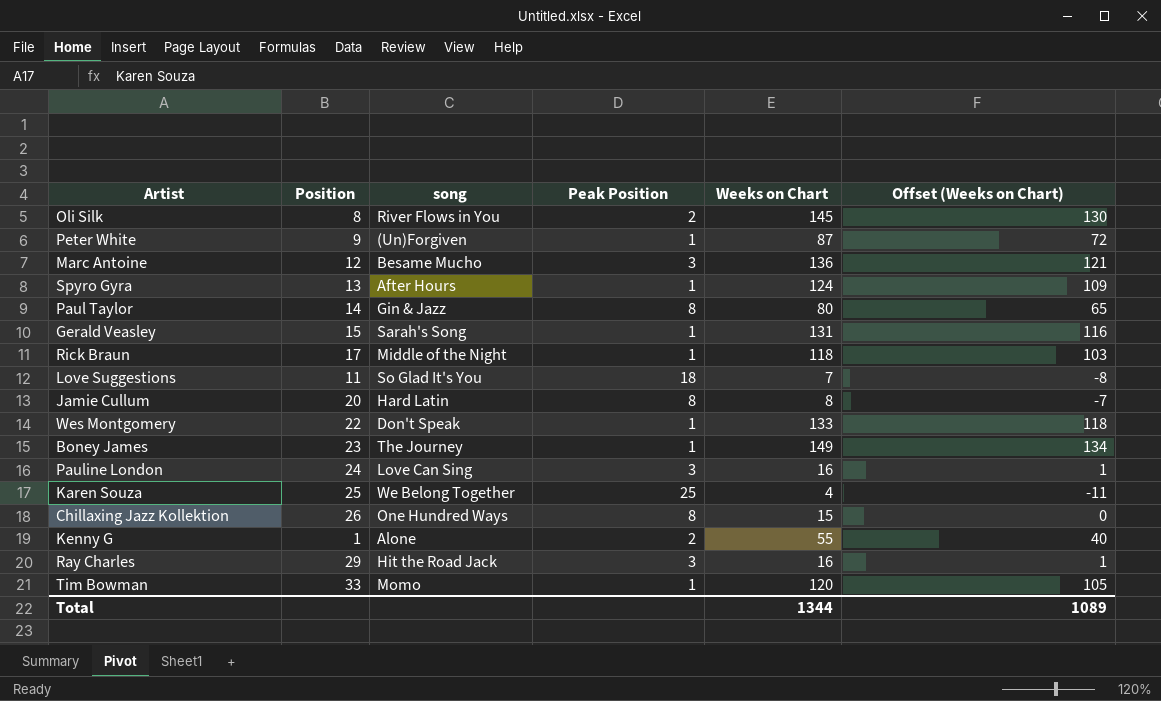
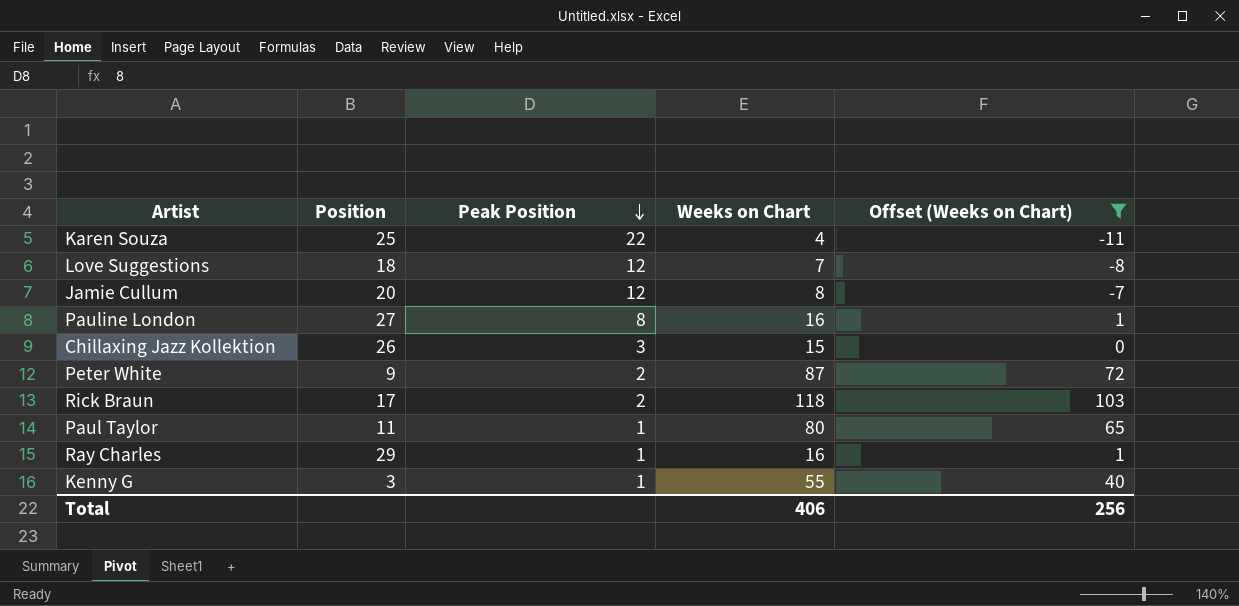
filter: none -> Offset (Weeks on Chart) <= 103
row order: none -> Peak Position descending
column song | position: 3 -> none
Karen Souza | Peak Position: 25 -> 22
Love Suggestions | Position: 11 -> 18
Love Suggestions | Peak Position: 18 -> 12
Jamie Cullum | Peak Position: 8 -> 12
Pauline London | Position: 24 -> 27
Pauline London | Peak Position: 3 -> 8
Chillaxing Jazz Kollektion | Peak Position: 8 -> 3
Peter White | Peak Position: 1 -> 2
Rick Braun | Peak Position: 1 -> 2
Paul Taylor | Position: 14 -> 11
Paul Taylor | Peak Position: 8 -> 1
Ray Charles | Peak Position: 3 -> 1
Kenny G | Position: 1 -> 3
Kenny G | Peak Position: 2 -> 1
Total | Weeks on Chart: 1344 -> 406
Total | Offset (Weeks on Chart): 1089 -> 256

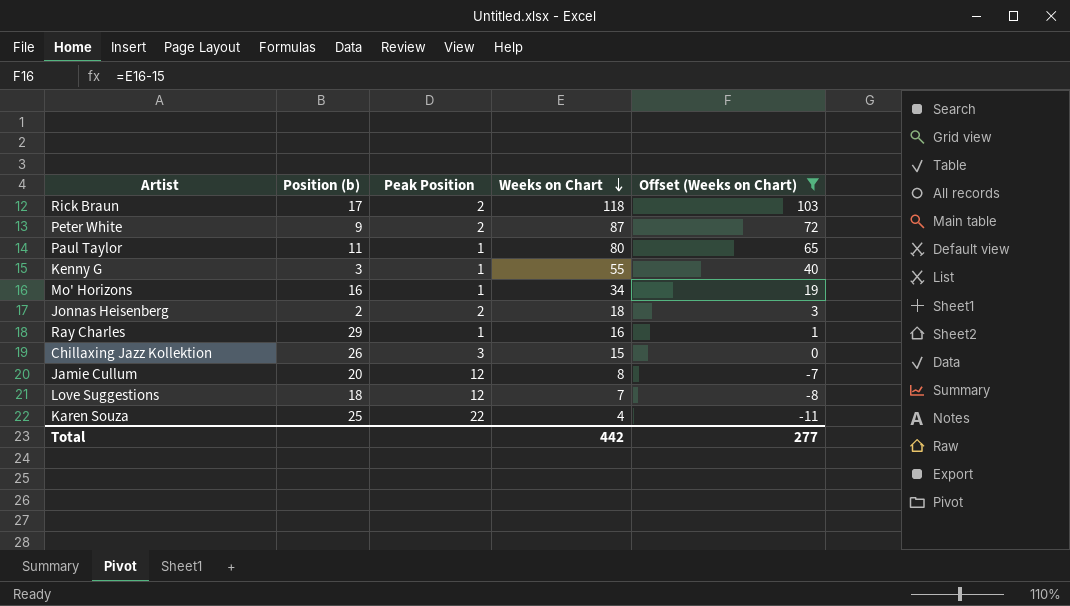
row order: Peak Position descending -> Weeks on Chart descending
column name: Position -> Position (b)
row Pauline London: 27 | 8 | 16 | 1 -> none
row Mo' Horizons: none -> 16 | 1 | 34 | 19
row Jonnas Heisenberg: none -> 2 | 2 | 18 | 3
Total | Weeks on Chart: 406 -> 442
Total | Offset (Weeks on Chart): 256 -> 277

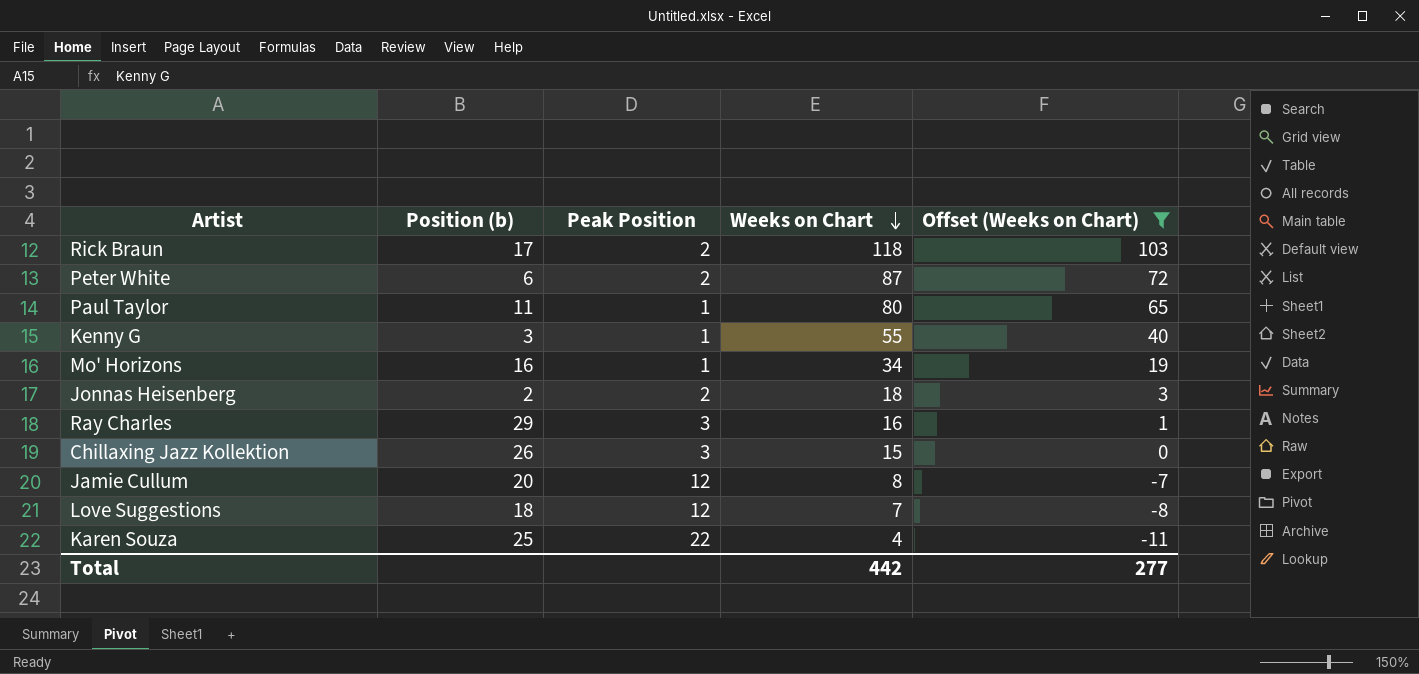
Peter White | Position (b): 9 -> 6
Ray Charles | Peak Position: 1 -> 3

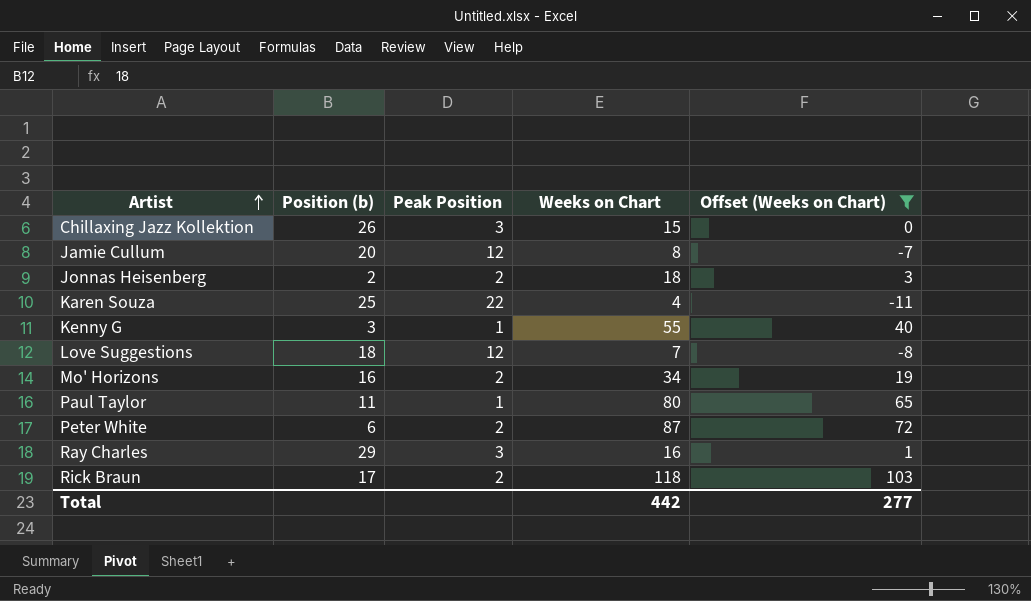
row order: Weeks on Chart descending -> Artist ascending
Mo' Horizons | Peak Position: 1 -> 2

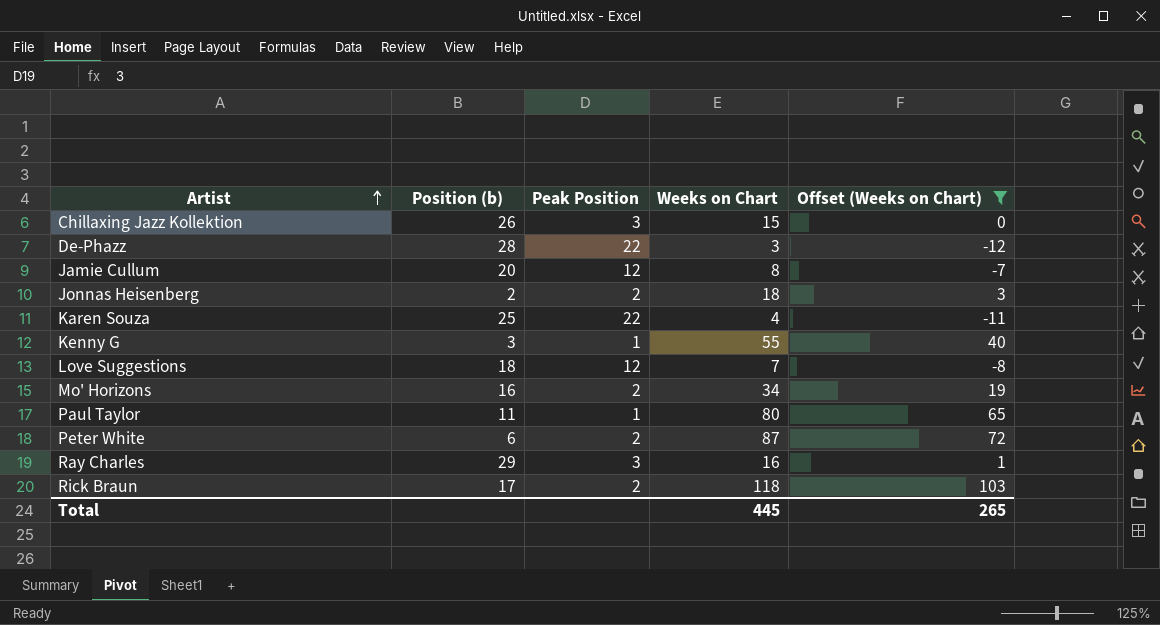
row De-Phazz: none -> 28 | 22 | 3 | -12
Total | Weeks on Chart: 442 -> 445
Total | Offset (Weeks on Chart): 277 -> 265

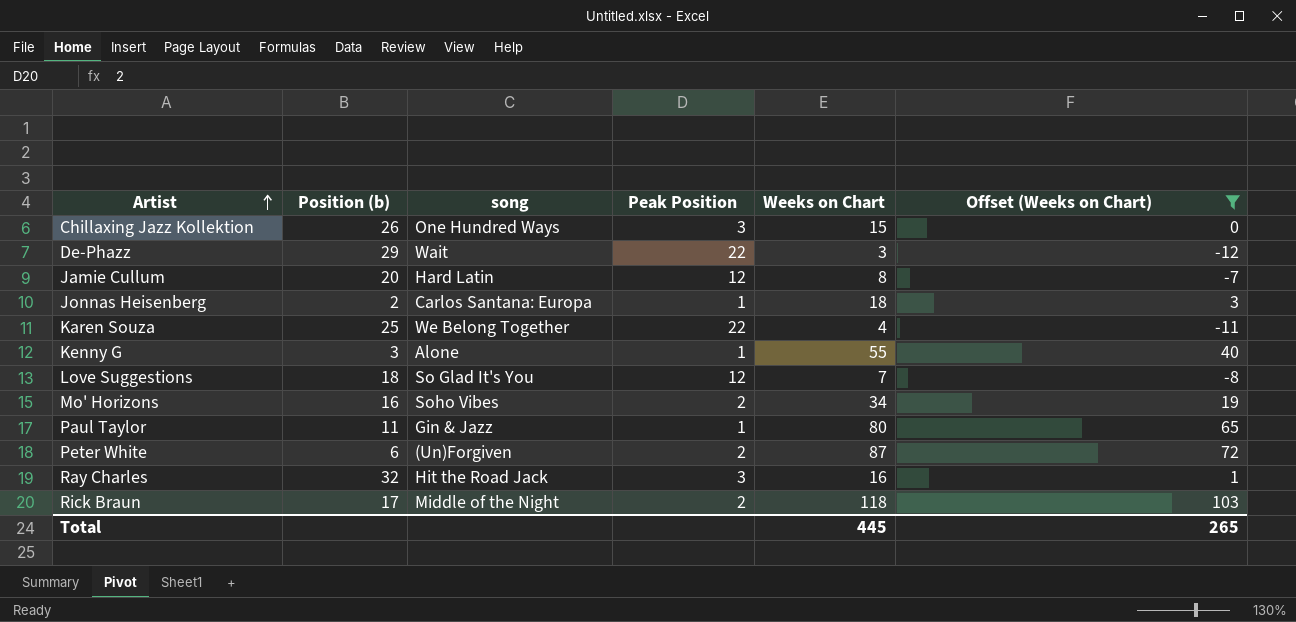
column song | position: none -> 3
De-Phazz | Position (b): 28 -> 29
Jonnas Heisenberg | Peak Position: 2 -> 1
Ray Charles | Position (b): 29 -> 32

